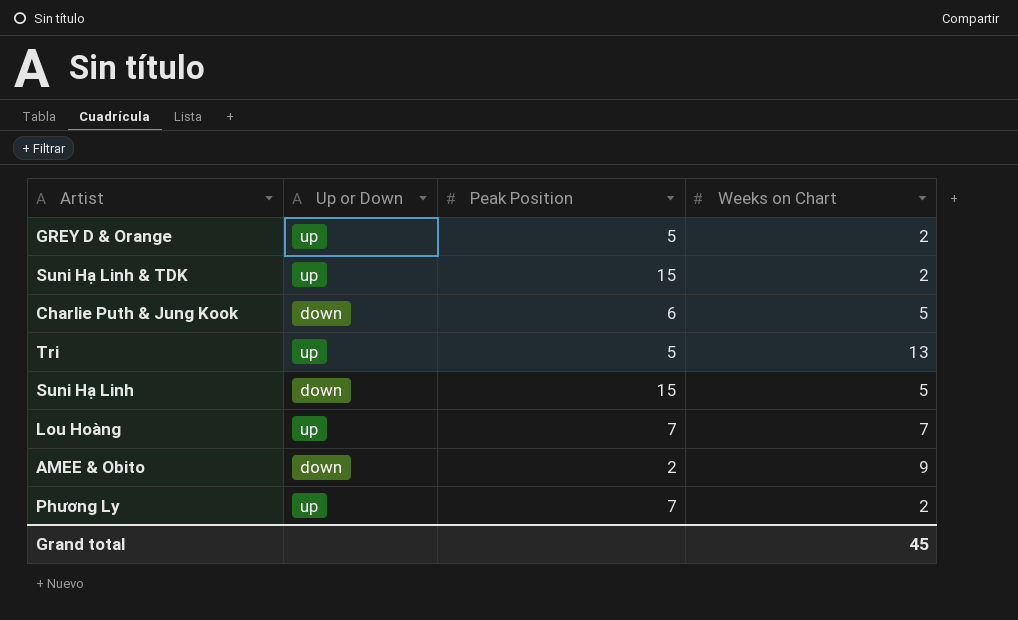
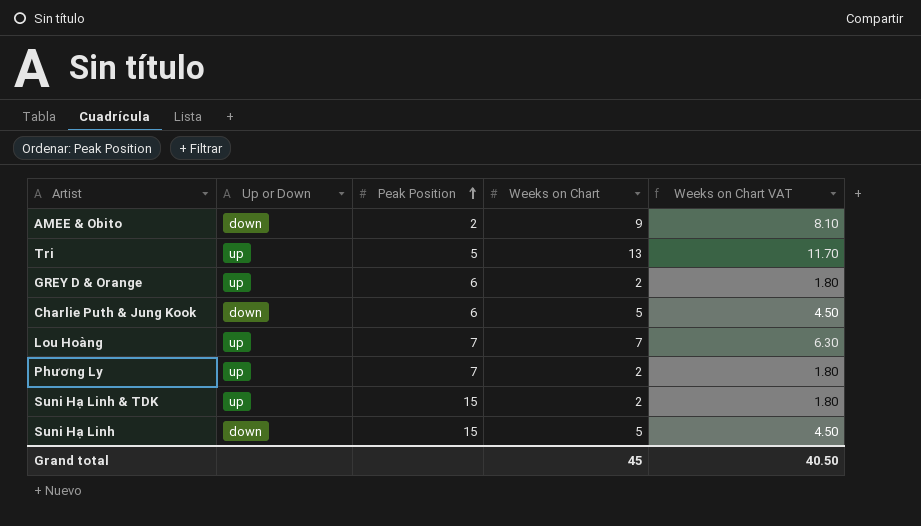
row order: none -> Peak Position ascending
column Weeks on Chart VAT | formula: none -> [Weeks on Chart] * 0.9
GREY D & Orange | Peak Position: 5 -> 6

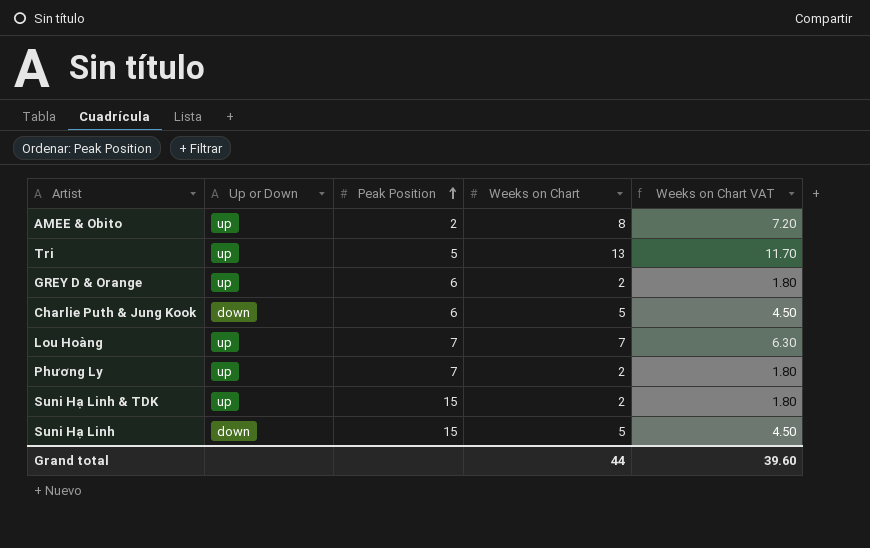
AMEE & Obito | Up or Down: down -> up
AMEE & Obito | Weeks on Chart: 9 -> 8
AMEE & Obito | Weeks on Chart VAT: 8.10 -> 7.20
Grand total | Weeks on Chart: 45 -> 44
Grand total | Weeks on Chart VAT: 40.50 -> 39.60

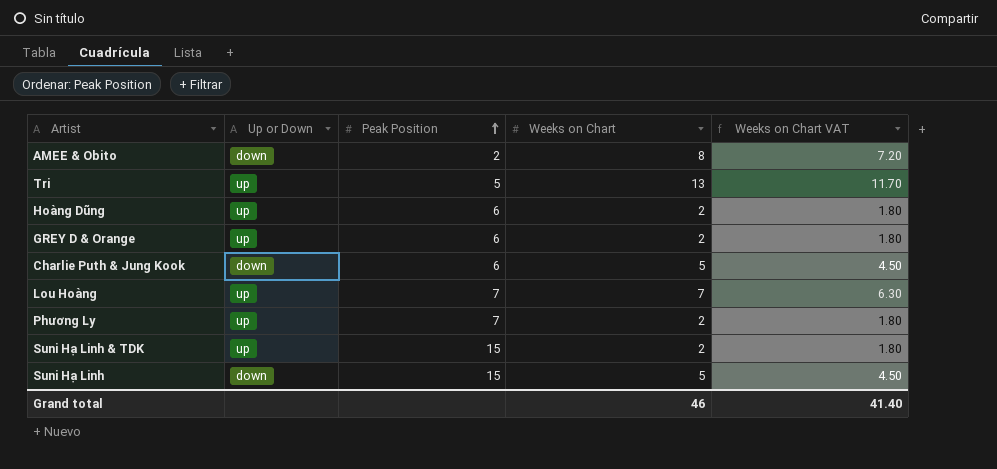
AMEE & Obito | Up or Down: up -> down
row Hoàng Dũng: none -> up | 6 | 2 | 1.80
Grand total | Weeks on Chart: 44 -> 46
Grand total | Weeks on Chart VAT: 39.60 -> 41.40

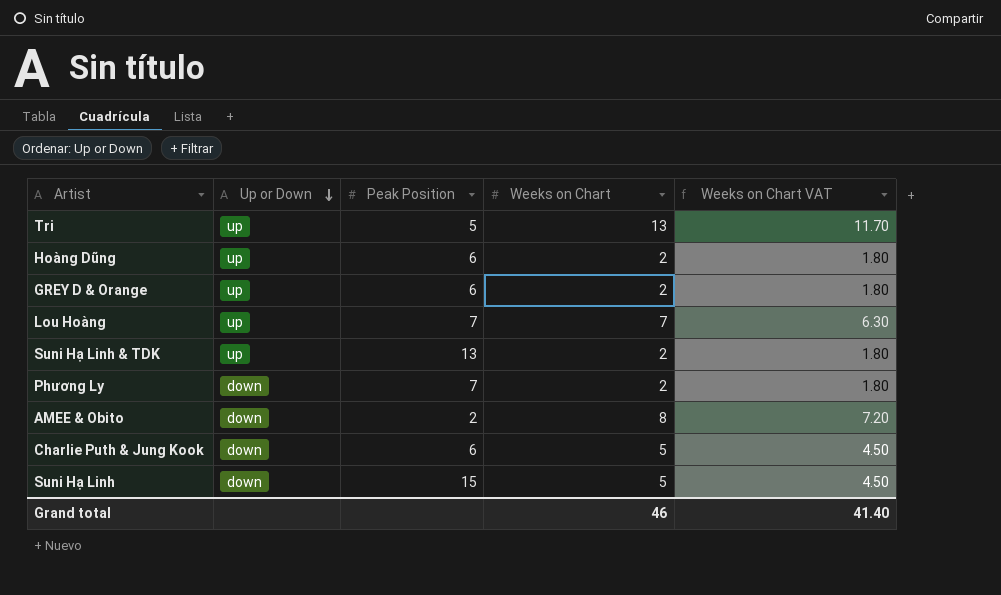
row order: Peak Position ascending -> Up or Down descending
Suni Hạ Linh & TDK | Peak Position: 15 -> 13
Phương Ly | Up or Down: up -> down

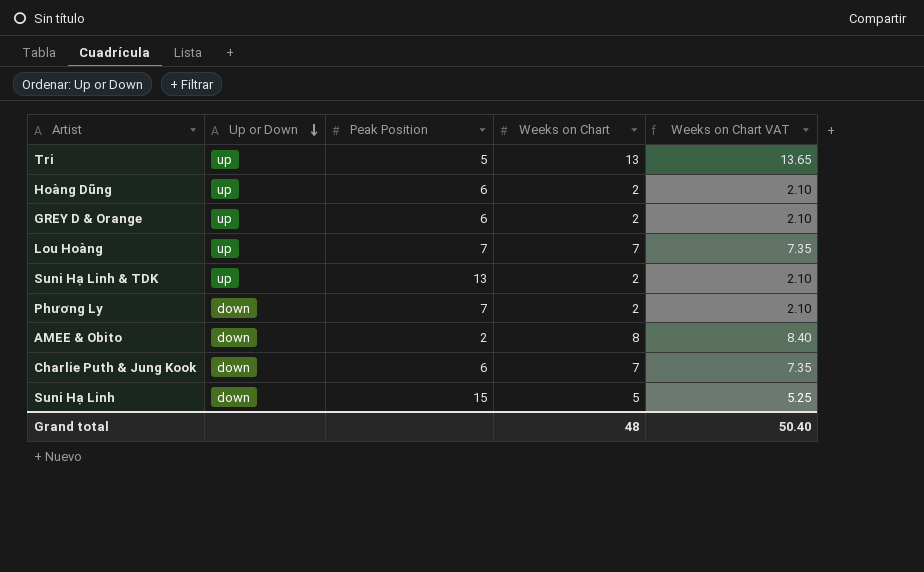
column Weeks on Chart VAT | formula: [Weeks on Chart] * 0.9 -> [Weeks on Chart] * 1.05
Charlie Puth & Jung Kook | Weeks on Chart: 5 -> 7
Grand total | Weeks on Chart: 46 -> 48
Grand total | Weeks on Chart VAT: 41.40 -> 50.40

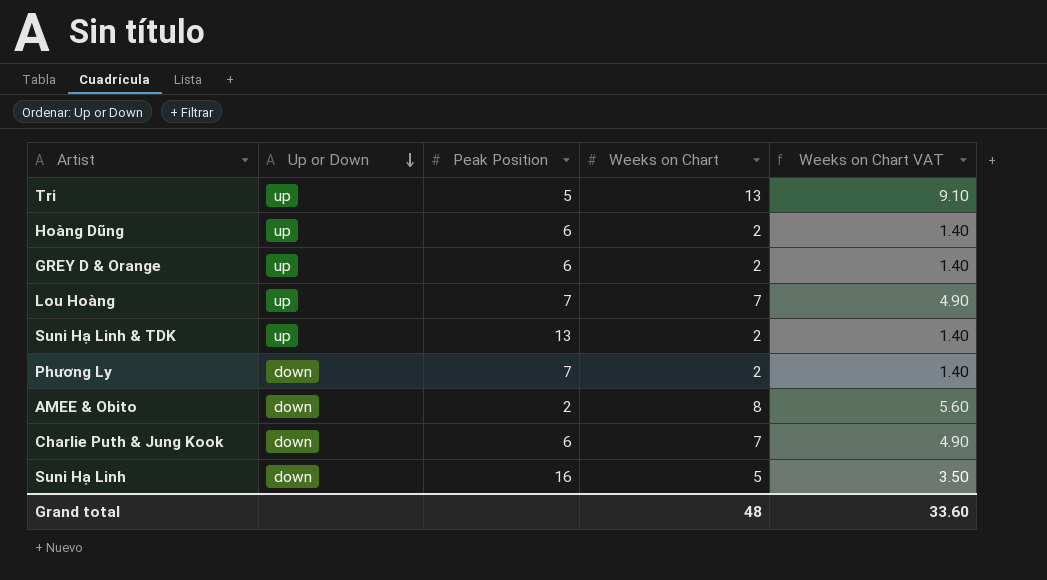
column Weeks on Chart VAT | formula: [Weeks on Chart] * 1.05 -> [Weeks on Chart] * 0.7
Suni Hạ Linh | Peak Position: 15 -> 16
Grand total | Weeks on Chart VAT: 50.40 -> 33.60

